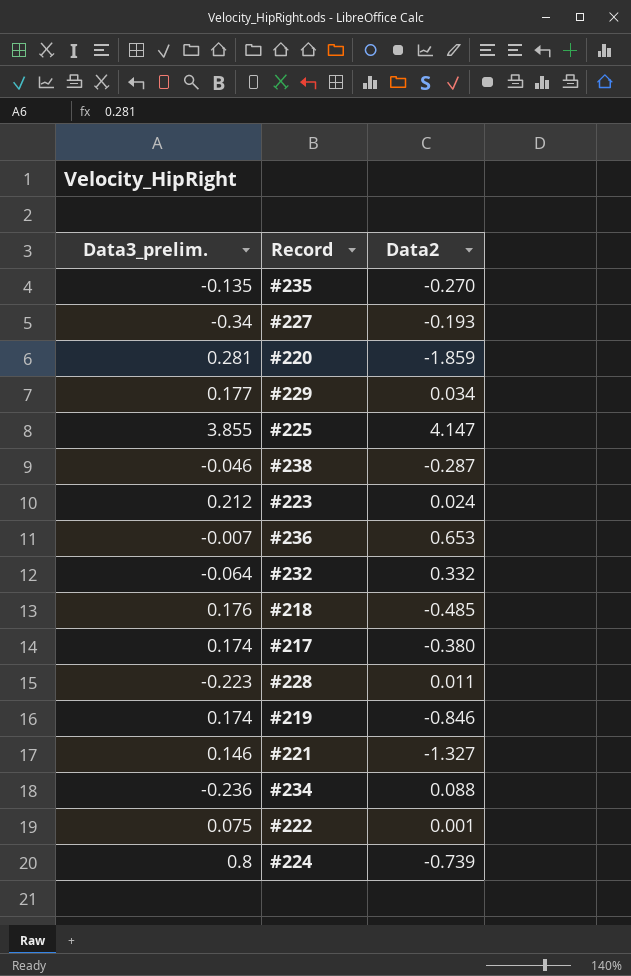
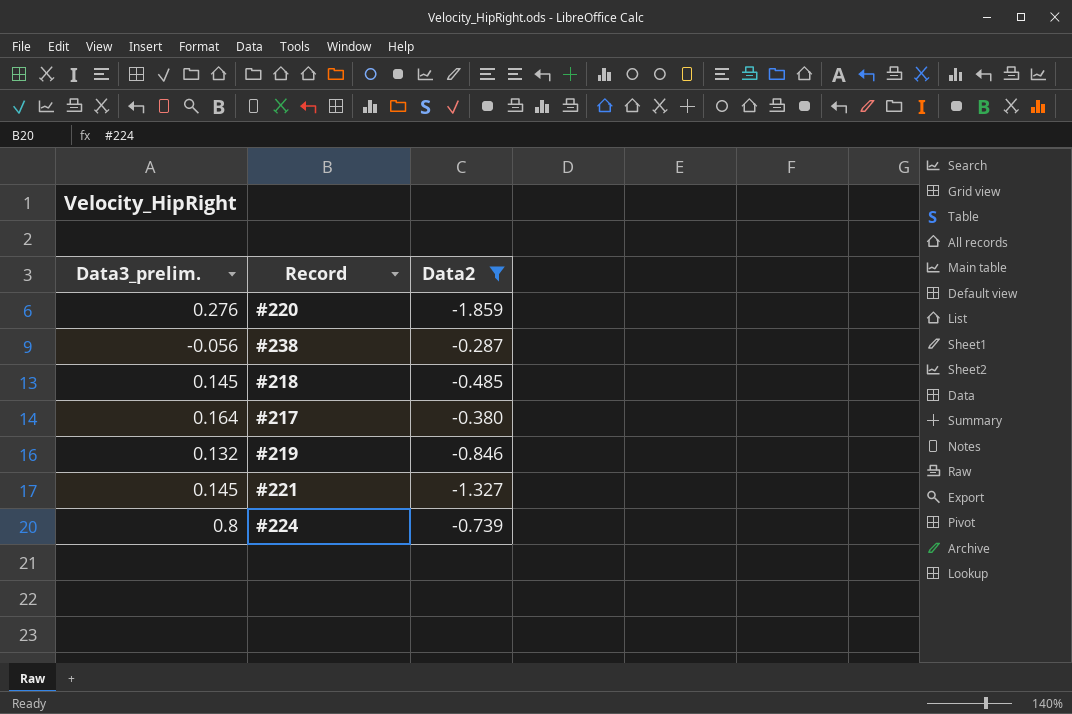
filter: none -> Data2 <= -0.287
#220 | Data3_prelim.: 0.281 -> 0.276
#238 | Data3_prelim.: -0.046 -> -0.056
#218 | Data3_prelim.: 0.176 -> 0.145
#217 | Data3_prelim.: 0.174 -> 0.164
#219 | Data3_prelim.: 0.174 -> 0.132
#221 | Data3_prelim.: 0.146 -> 0.145

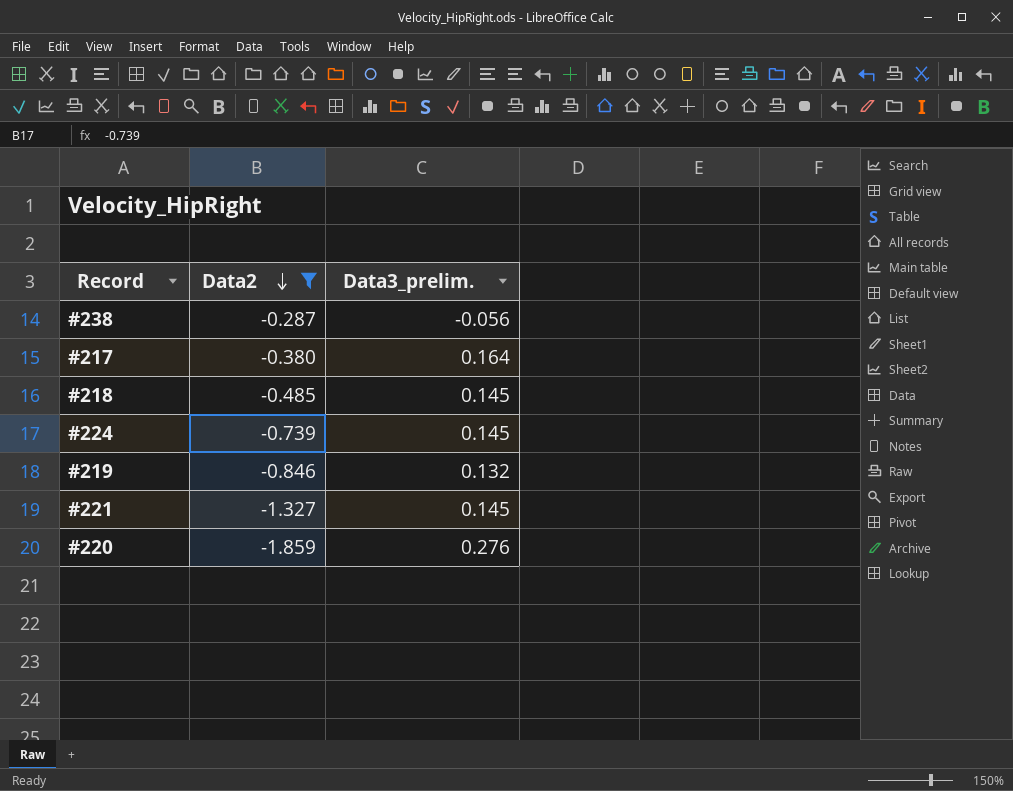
row order: none -> Data2 descending
column Data3_prelim. | position: 1 -> 3
#224 | Data3_prelim.: 0.8 -> 0.145

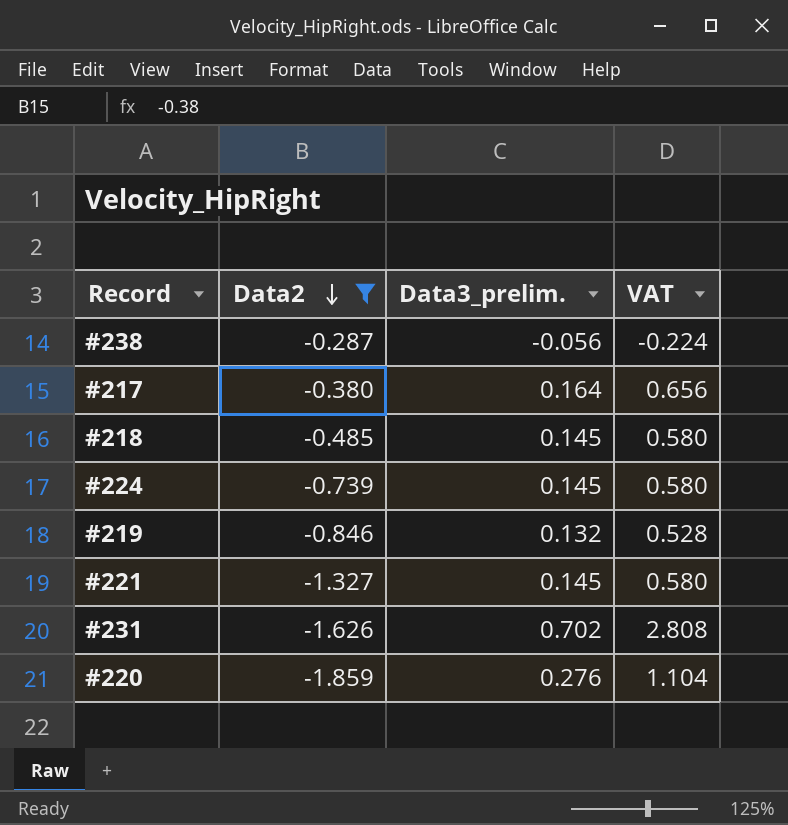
column VAT | formula: none -> [Data3_prelim.] * 4
row #231: none -> -1.626 | 0.702 | 2.808

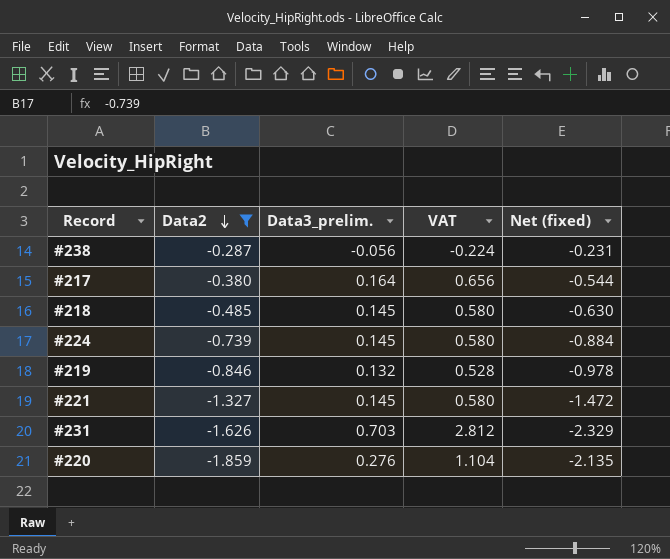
column Net (fixed) | formula: none -> [Data2] - [Data3_prelim.]
#231 | Data3_prelim.: 0.702 -> 0.703
#231 | VAT: 2.808 -> 2.812

